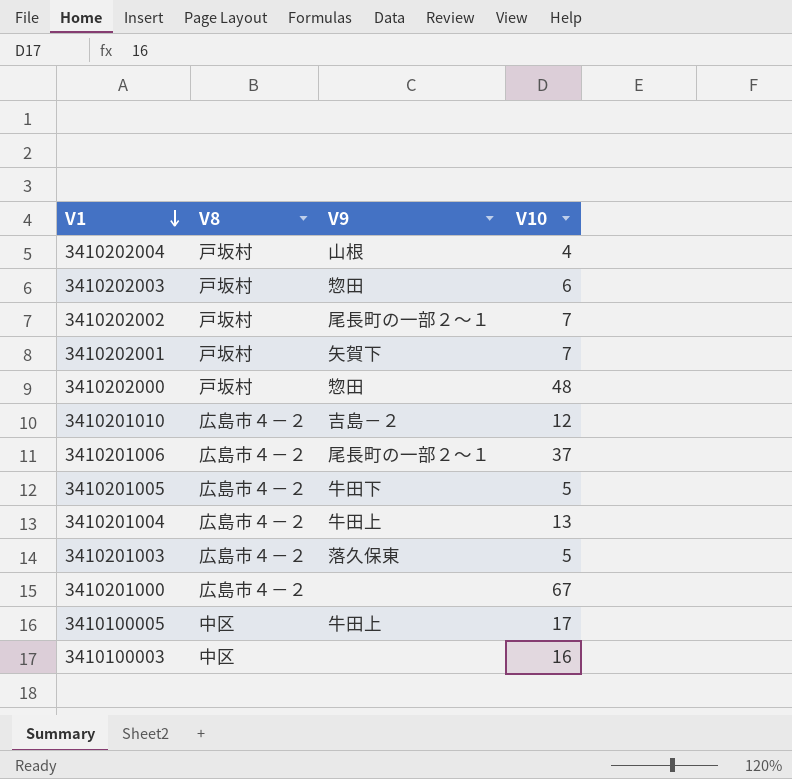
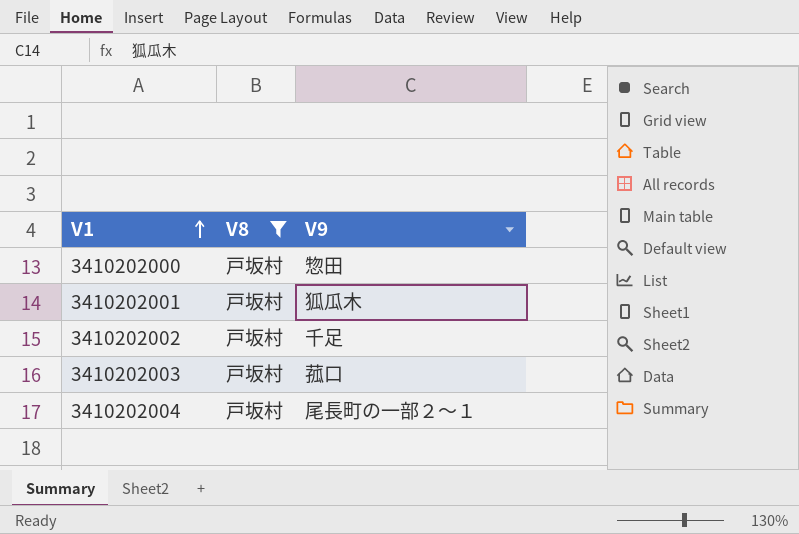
filter: none -> V8 = 戸坂村
row order: V1 descending -> V1 ascending
column V10 | position: 4 -> none
3410202001 | V9: 矢賀下 -> 狐瓜木
3410202002 | V9: 尾長町の一部２～１ -> 千足
3410202003 | V9: 惣田 -> 菰口
3410202004 | V9: 山根 -> 尾長町の一部２～１

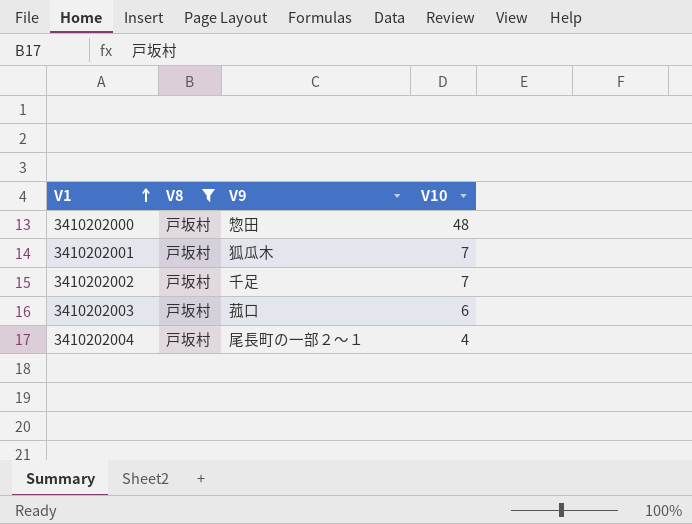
column V10 | position: none -> 4

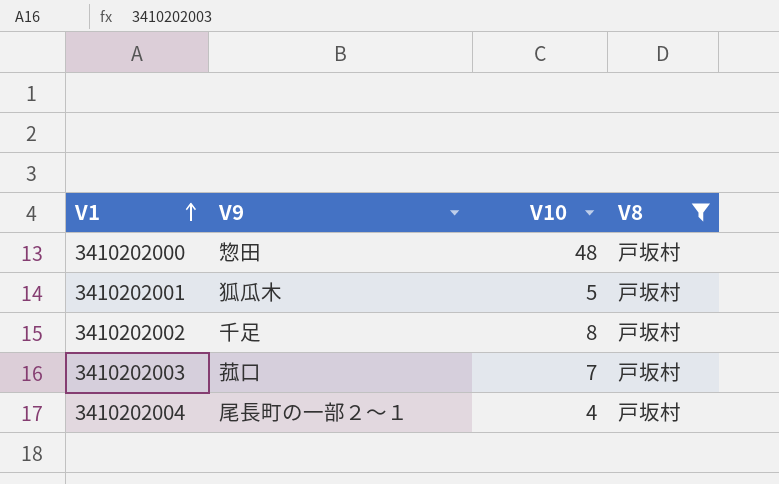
column V8 | position: 2 -> 4
3410202001 | V10: 7 -> 5
3410202002 | V10: 7 -> 8
3410202003 | V10: 6 -> 7

